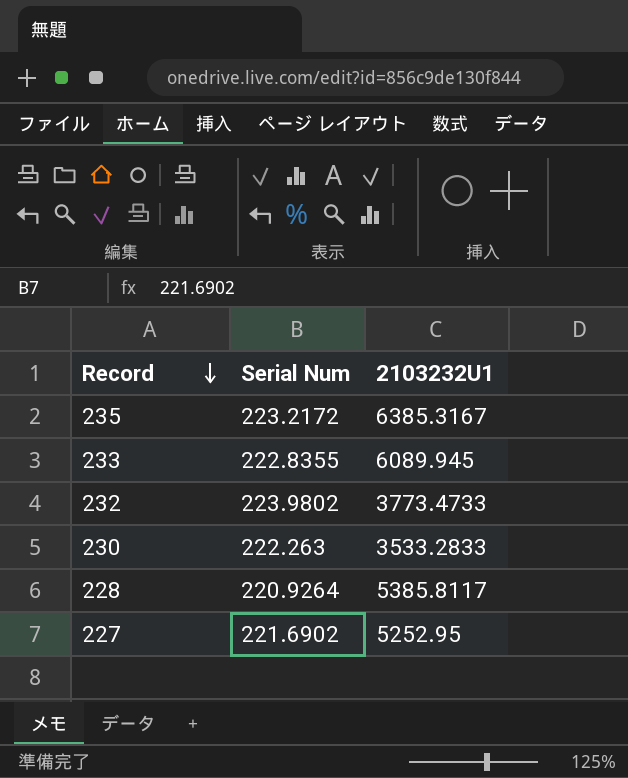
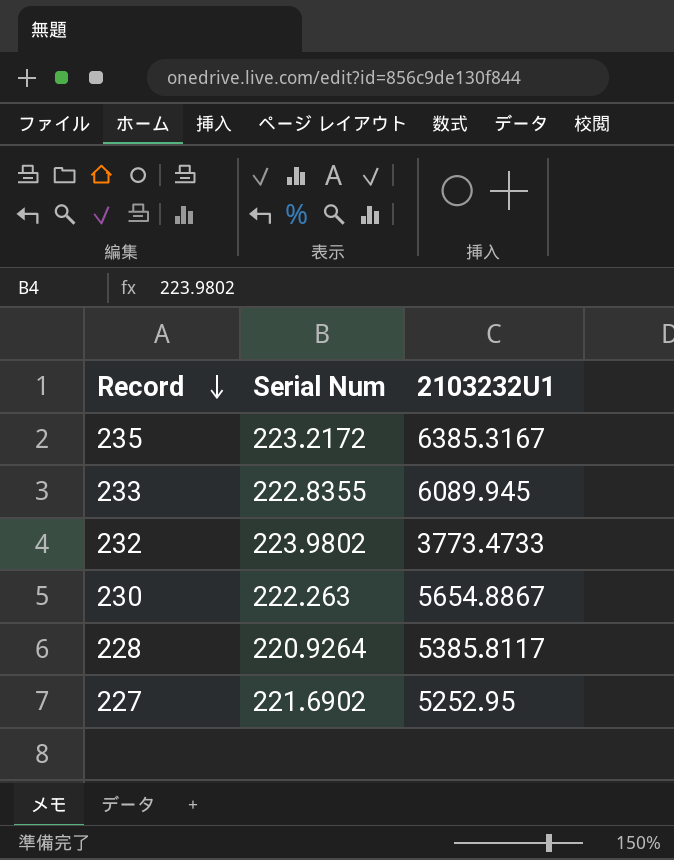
230 | 2103232U1: 3533.2833 -> 5654.8867

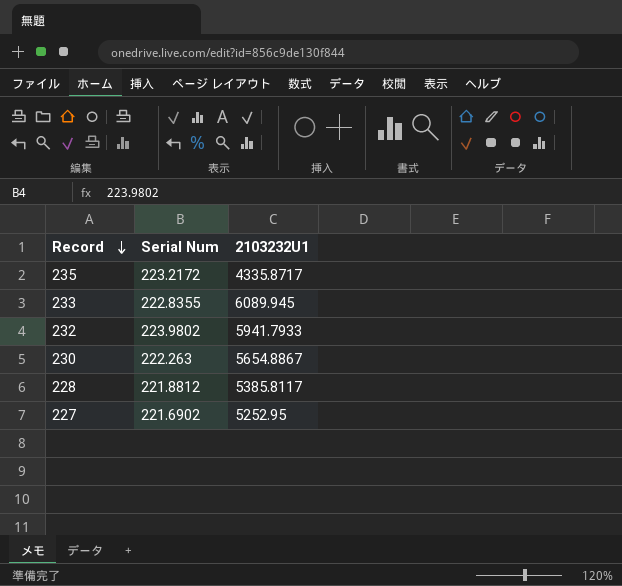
235 | 2103232U1: 6385.3167 -> 4335.8717
232 | 2103232U1: 3773.4733 -> 5941.7933
228 | Serial Num: 220.9264 -> 221.8812

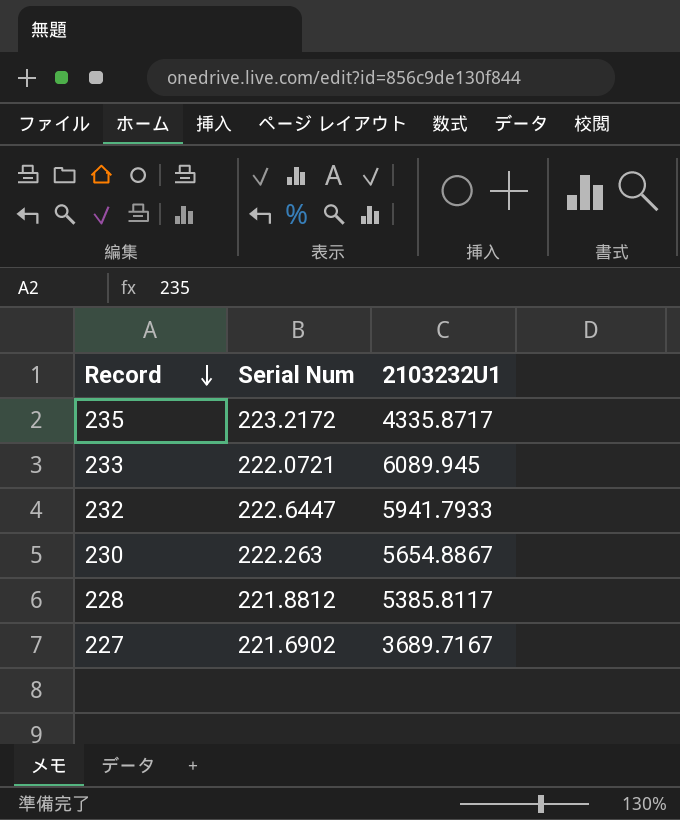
233 | Serial Num: 222.8355 -> 222.0721
232 | Serial Num: 223.9802 -> 222.6447
227 | 2103232U1: 5252.95 -> 3689.7167

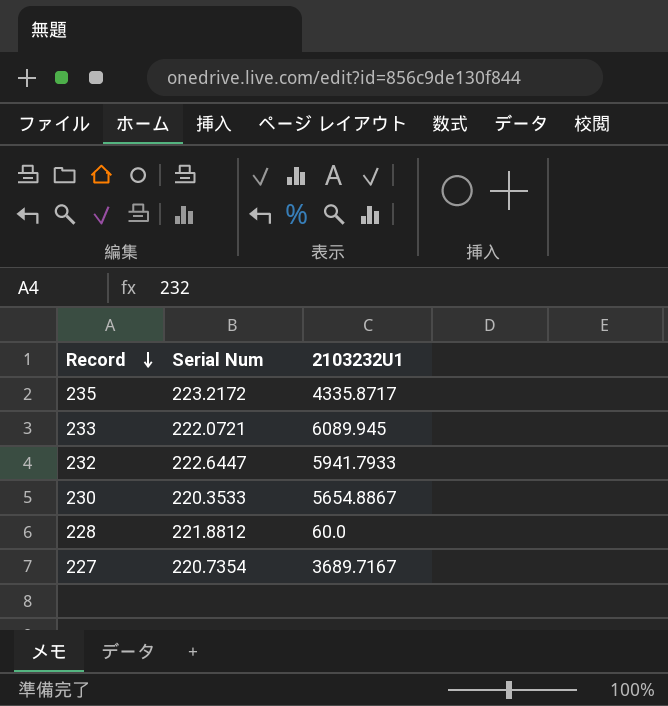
230 | Serial Num: 222.263 -> 220.3533
228 | 2103232U1: 5385.8117 -> 60.0
227 | Serial Num: 221.6902 -> 220.7354

